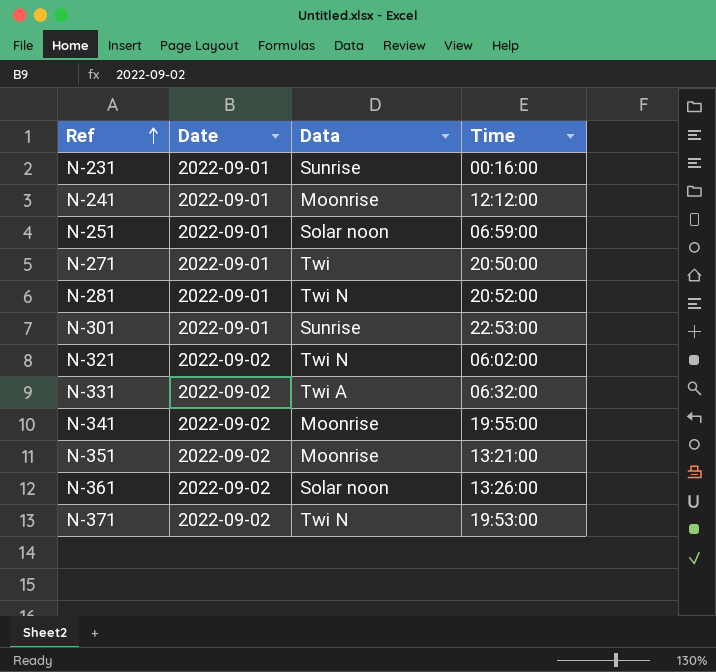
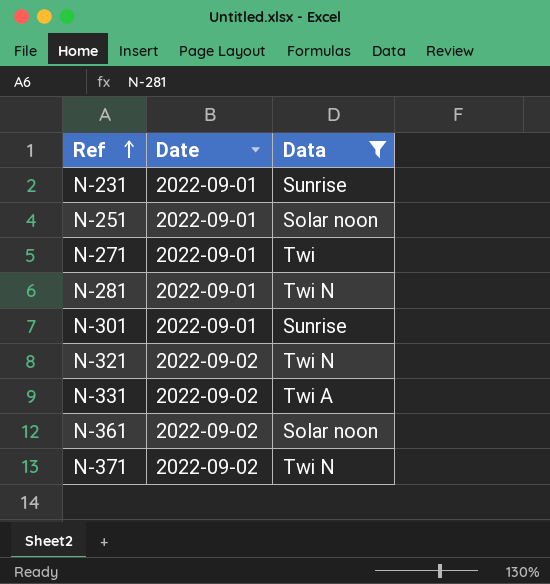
filter: none -> Data != Moonrise
column Time | position: 4 -> none

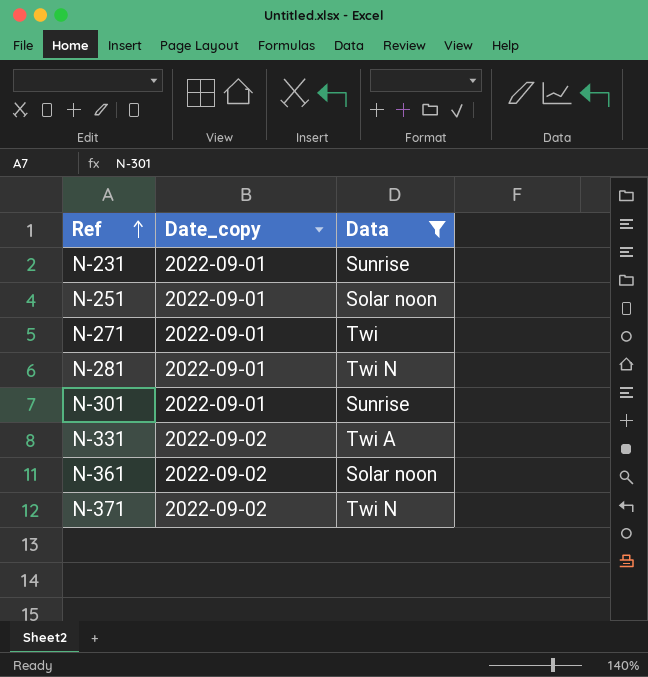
column name: Date -> Date_copy
row N-321: 2022-09-02 | Twi N -> none

